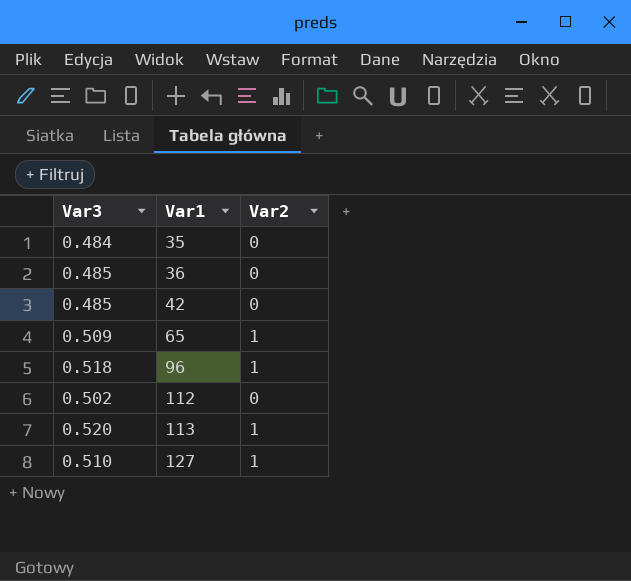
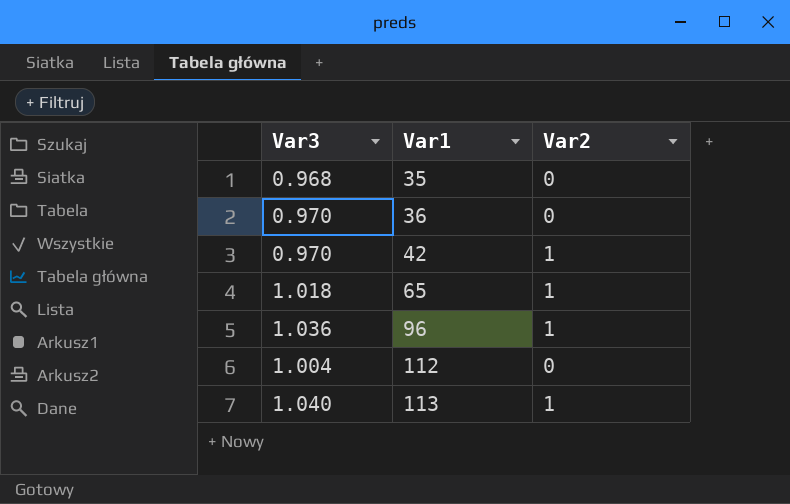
row 127: 0.510 | 1 -> none
35 | Var3: 0.484 -> 0.968
36 | Var3: 0.485 -> 0.970
42 | Var3: 0.485 -> 0.970
42 | Var2: 0 -> 1
65 | Var3: 0.509 -> 1.018
96 | Var3: 0.518 -> 1.036
112 | Var3: 0.502 -> 1.004
113 | Var3: 0.520 -> 1.040

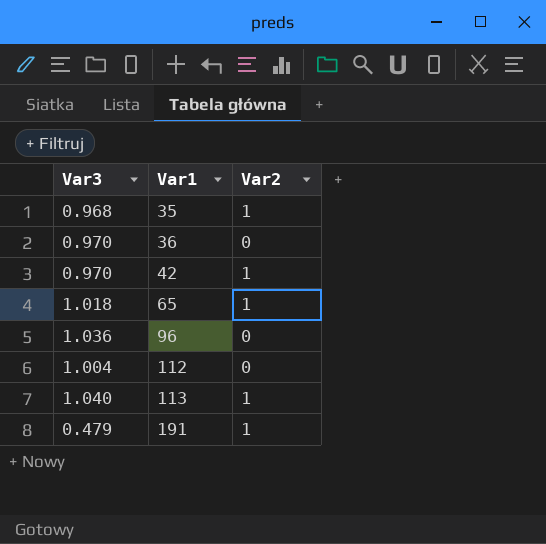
35 | Var2: 0 -> 1
96 | Var2: 1 -> 0
row 191: none -> 0.479 | 1

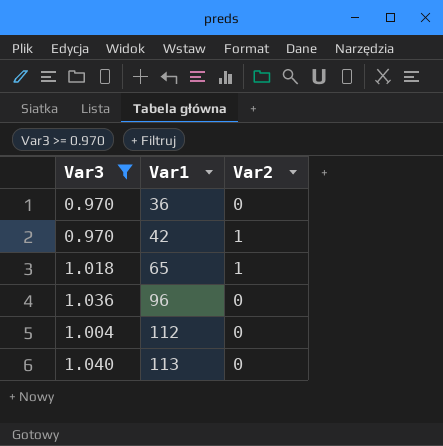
filter: none -> Var3 >= 0.970
113 | Var2: 1 -> 0

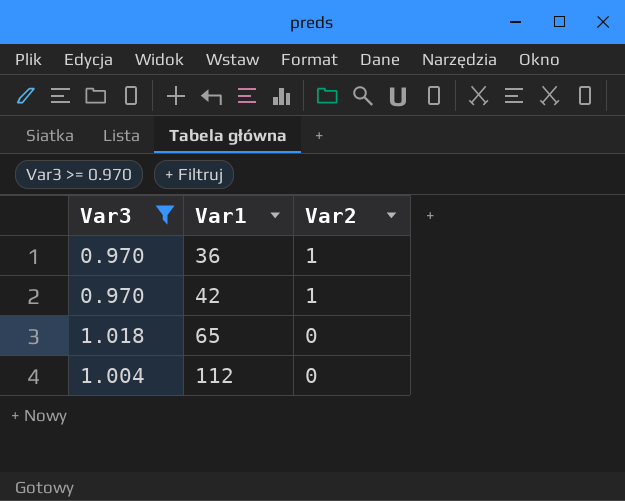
row 96: 1.036 | 0 -> none
row 113: 1.040 | 0 -> none
36 | Var2: 0 -> 1
65 | Var2: 1 -> 0

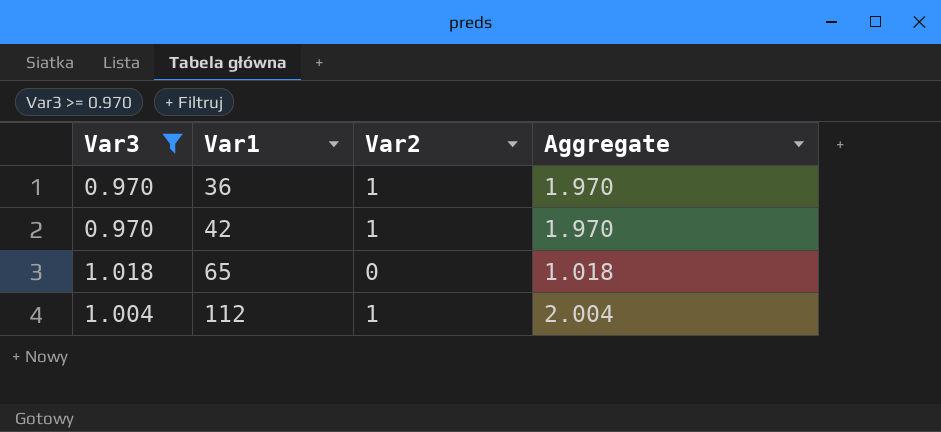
column Aggregate | formula: none -> [Var3] + [Var2]
112 | Var2: 0 -> 1

